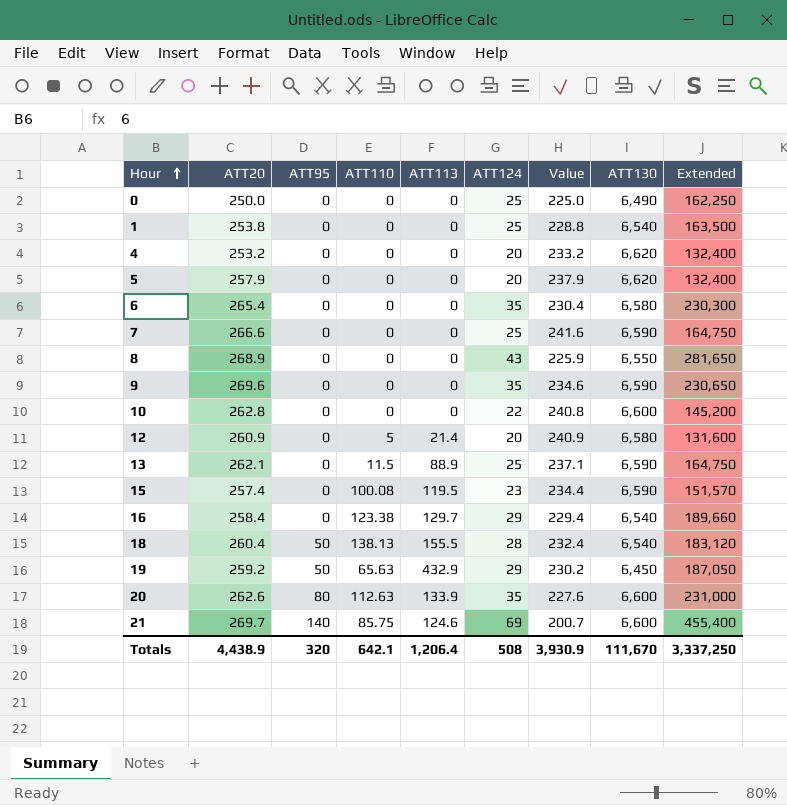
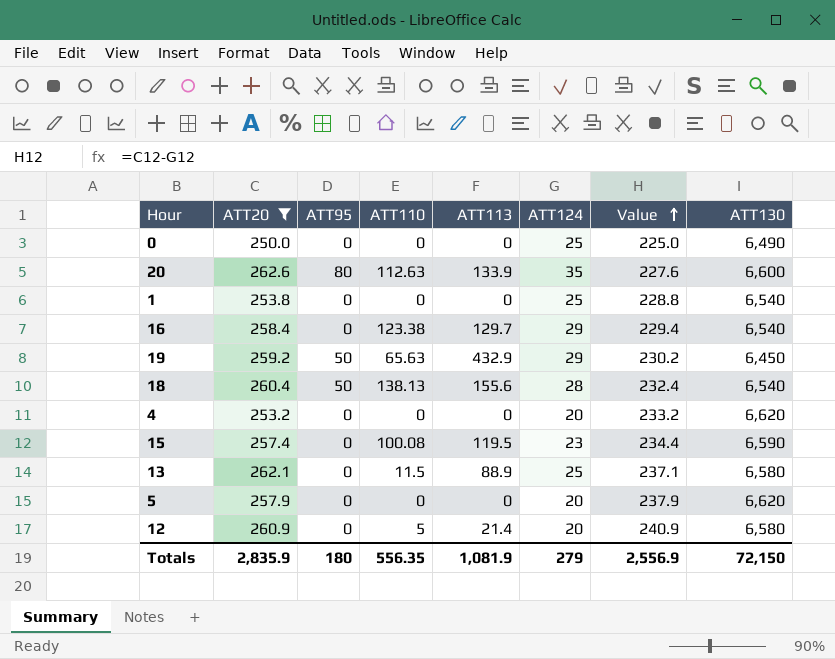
filter: none -> ATT20 <= 262.6
row order: Hour ascending -> Value ascending
column Extended | formula: [ATT124] * [ATT130] -> none
18 | ATT113: 155.5 -> 155.6
13 | ATT130: 6,590 -> 6,580
Totals | ATT20: 4,438.9 -> 2,835.9
Totals | ATT95: 320 -> 180
Totals | ATT110: 642.1 -> 556.35
Totals | ATT113: 1,206.4 -> 1,081.9
Totals | ATT124: 508 -> 279
Totals | Value: 3,930.9 -> 2,556.9
Totals | ATT130: 111,670 -> 72,150

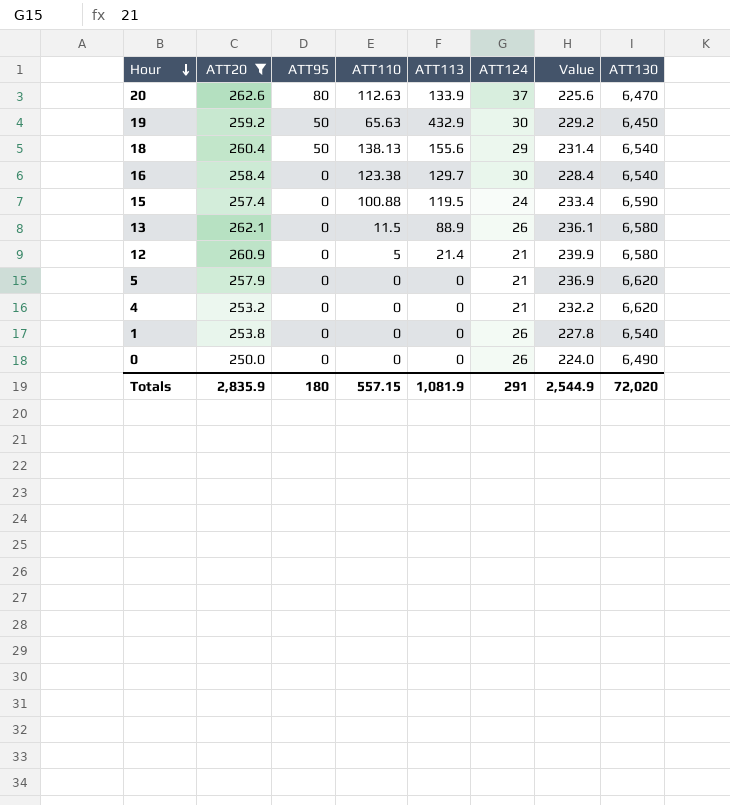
row order: Value ascending -> Hour descending
20 | ATT124: 35 -> 37
20 | Value: 227.6 -> 225.6
20 | ATT130: 6,600 -> 6,470
19 | ATT124: 29 -> 30
19 | Value: 230.2 -> 229.2
18 | ATT124: 28 -> 29
18 | Value: 232.4 -> 231.4
16 | ATT124: 29 -> 30
16 | Value: 229.4 -> 228.4
15 | ATT110: 100.08 -> 100.88
15 | ATT124: 23 -> 24
15 | Value: 234.4 -> 233.4
13 | ATT124: 25 -> 26
13 | Value: 237.1 -> 236.1
12 | ATT124: 20 -> 21
12 | Value: 240.9 -> 239.9
5 | ATT124: 20 -> 21
5 | Value: 237.9 -> 236.9
4 | ATT124: 20 -> 21
4 | Value: 233.2 -> 232.2
1 | ATT124: 25 -> 26
1 | Value: 228.8 -> 227.8
0 | ATT124: 25 -> 26
0 | Value: 225.0 -> 224.0
Totals | ATT110: 556.35 -> 557.15
Totals | ATT124: 279 -> 291
Totals | Value: 2,556.9 -> 2,544.9
Totals | ATT130: 72,150 -> 72,020

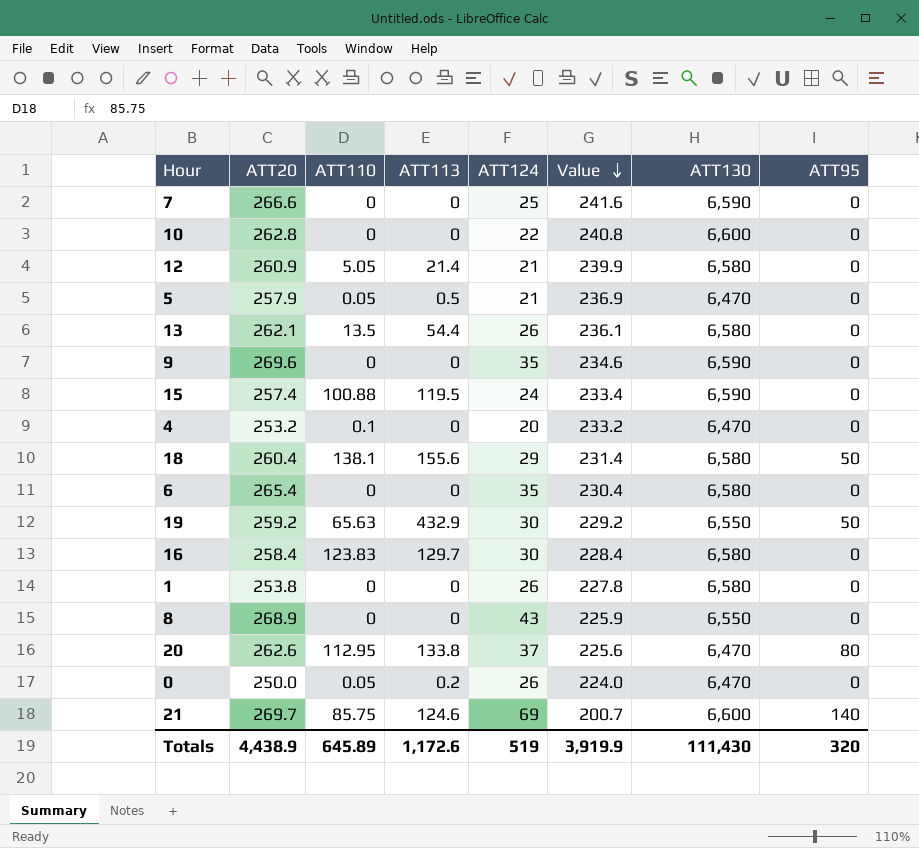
filter: ATT20 <= 262.6 -> none
row order: Hour descending -> Value descending
column ATT95 | position: 3 -> 8
12 | ATT110: 5 -> 5.05
5 | ATT110: 0 -> 0.05
5 | ATT113: 0 -> 0.5
5 | ATT130: 6,620 -> 6,470
13 | ATT110: 11.5 -> 13.5
13 | ATT113: 88.9 -> 54.4
4 | ATT110: 0 -> 0.1
4 | ATT124: 21 -> 20
4 | Value: 232.2 -> 233.2
4 | ATT130: 6,620 -> 6,470
18 | ATT110: 138.13 -> 138.1
18 | ATT130: 6,540 -> 6,580
19 | ATT130: 6,450 -> 6,550
16 | ATT110: 123.38 -> 123.83
16 | ATT130: 6,540 -> 6,580
1 | ATT130: 6,540 -> 6,580
20 | ATT110: 112.63 -> 112.95
20 | ATT113: 133.9 -> 133.8
0 | ATT110: 0 -> 0.05
0 | ATT113: 0 -> 0.2
0 | ATT130: 6,490 -> 6,470
Totals | ATT20: 2,835.9 -> 4,438.9
Totals | ATT110: 557.15 -> 645.89
Totals | ATT113: 1,081.9 -> 1,172.6
Totals | ATT124: 291 -> 519
Totals | Value: 2,544.9 -> 3,919.9
Totals | ATT130: 72,020 -> 111,430
Totals | ATT95: 180 -> 320

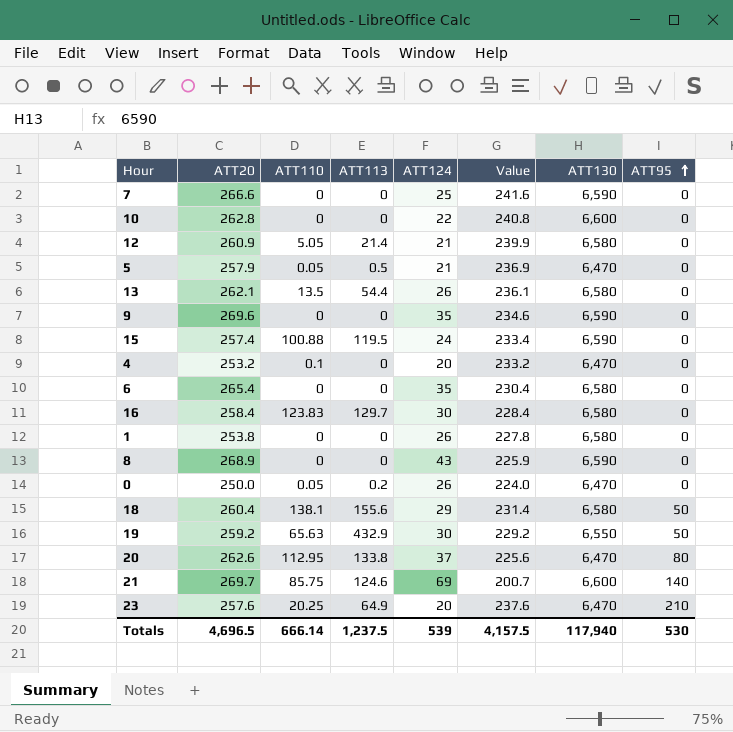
row order: Value descending -> ATT95 ascending
8 | ATT130: 6,550 -> 6,590
row 23: none -> 257.6 | 20.25 | 64.9 | 20 | 237.6 | 6,470 | 210
Totals | ATT20: 4,438.9 -> 4,696.5
Totals | ATT110: 645.89 -> 666.14
Totals | ATT113: 1,172.6 -> 1,237.5
Totals | ATT124: 519 -> 539
Totals | Value: 3,919.9 -> 4,157.5
Totals | ATT130: 111,430 -> 117,940
Totals | ATT95: 320 -> 530

